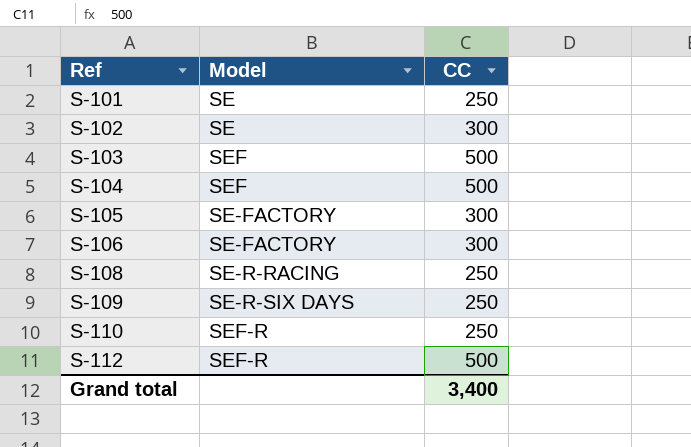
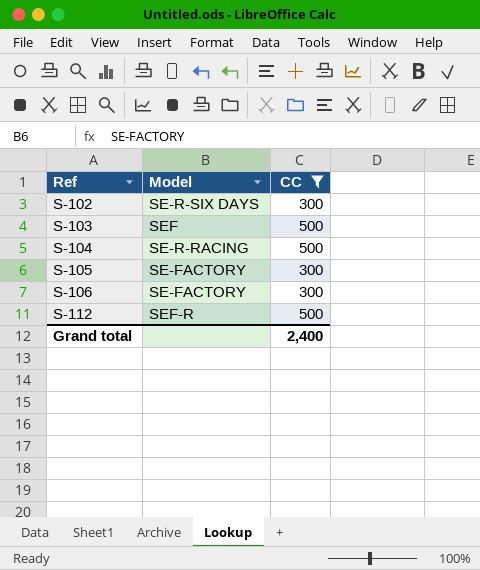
filter: none -> CC != 250
S-102 | Model: SE -> SE-R-SIX DAYS
S-104 | Model: SEF -> SE-R-RACING
Grand total | CC: 3,400 -> 2,400

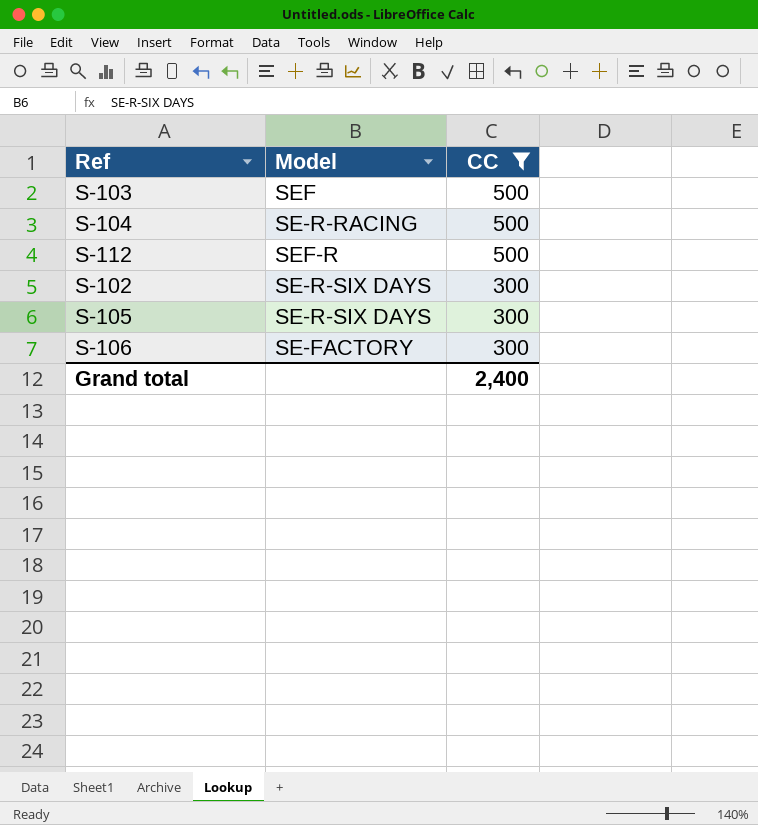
row order: Ref ascending -> CC descending
S-105 | Model: SE-FACTORY -> SE-R-SIX DAYS

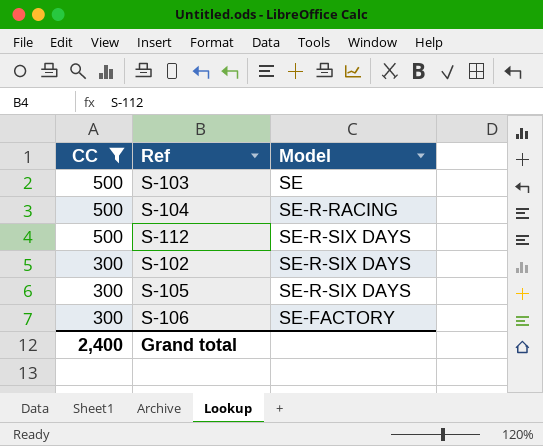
column CC | position: 3 -> 1
S-103 | Model: SEF -> SE
S-112 | Model: SEF-R -> SE-R-SIX DAYS

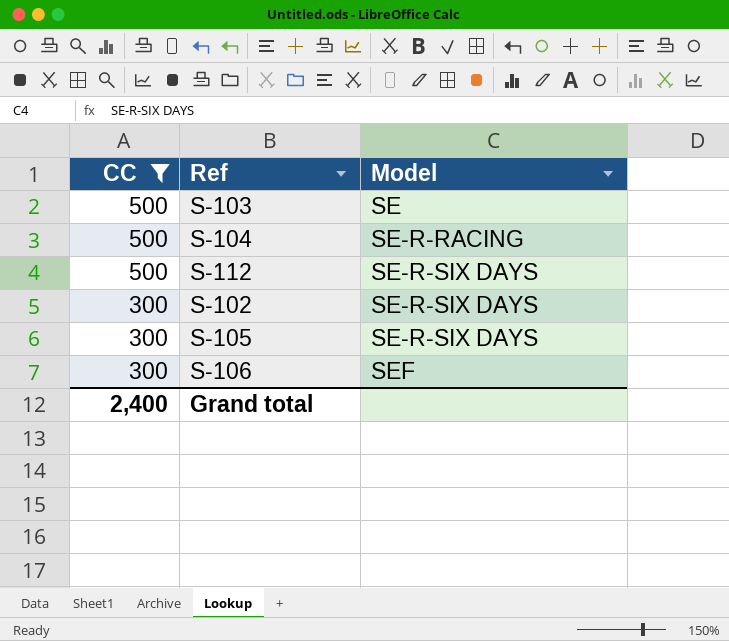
S-106 | Model: SE-FACTORY -> SEF

